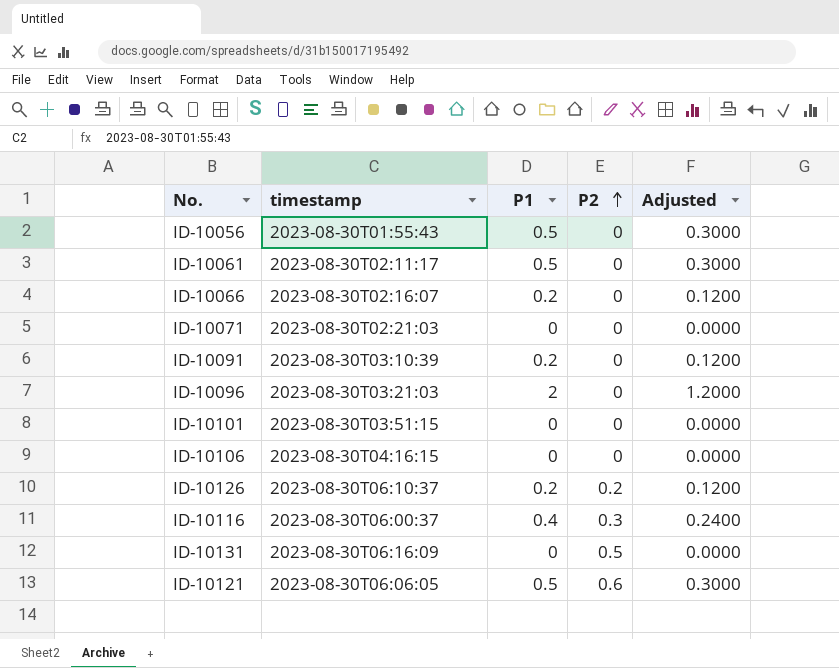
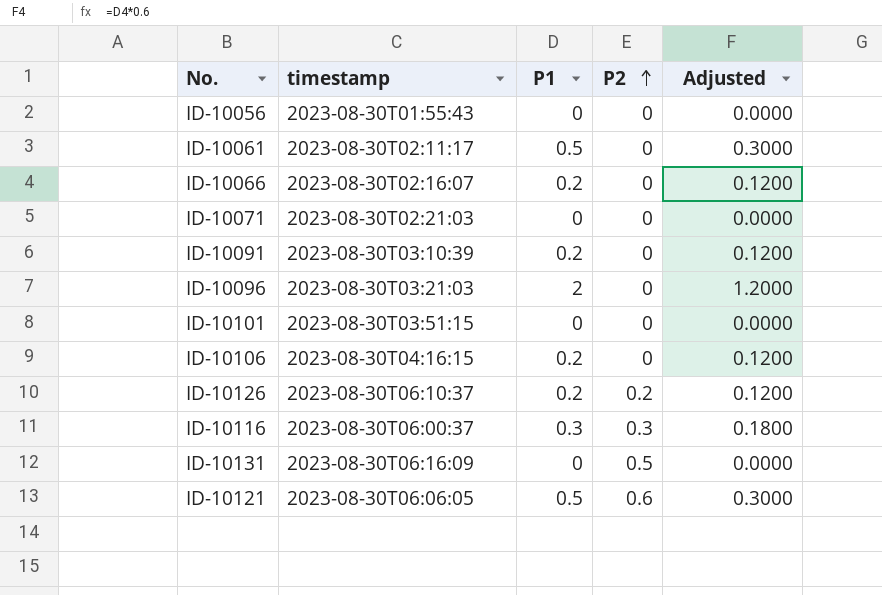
ID-10056 | P1: 0.5 -> 0
ID-10056 | Adjusted: 0.3000 -> 0.0000
ID-10106 | P1: 0 -> 0.2
ID-10106 | Adjusted: 0.0000 -> 0.1200
ID-10116 | P1: 0.4 -> 0.3
ID-10116 | Adjusted: 0.2400 -> 0.1800

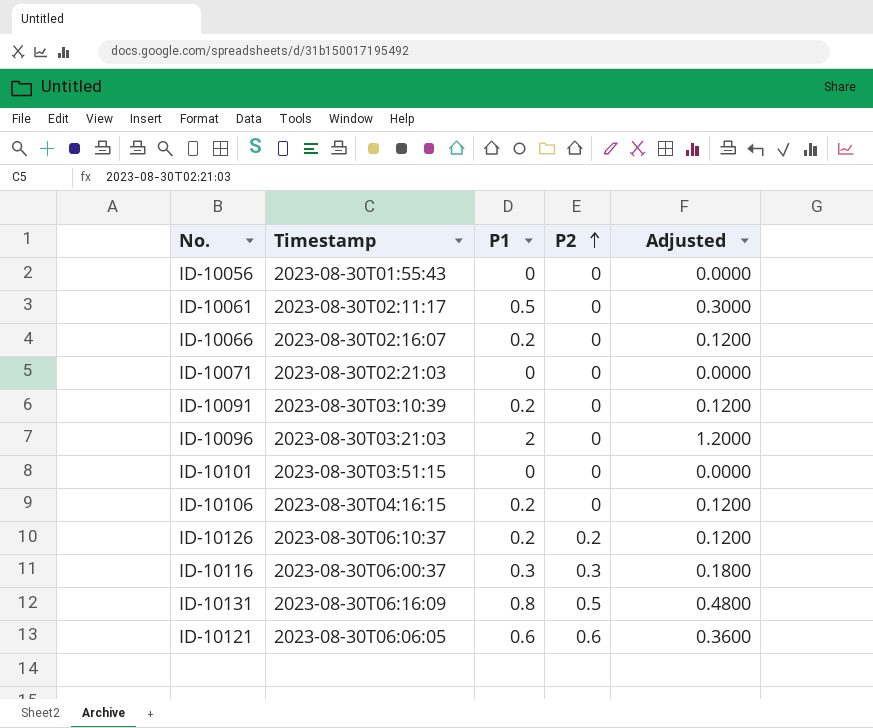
column name: timestamp -> Timestamp
ID-10131 | P1: 0 -> 0.8
ID-10131 | Adjusted: 0.0000 -> 0.4800
ID-10121 | P1: 0.5 -> 0.6
ID-10121 | Adjusted: 0.3000 -> 0.3600

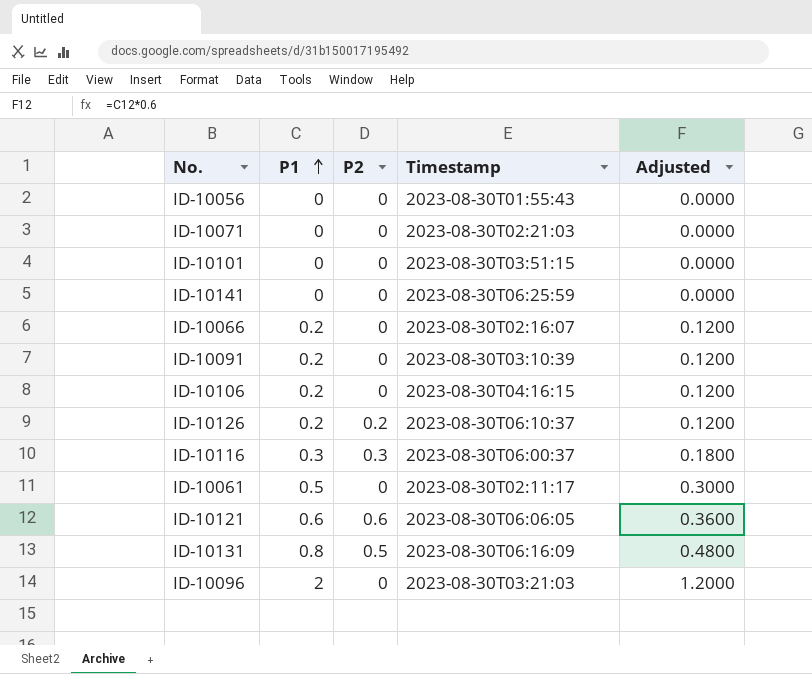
row order: P2 ascending -> P1 ascending
column Timestamp | position: 2 -> 4
row ID-10141: none -> 0 | 0 | 2023-08-30T06:25:59 | 0.0000

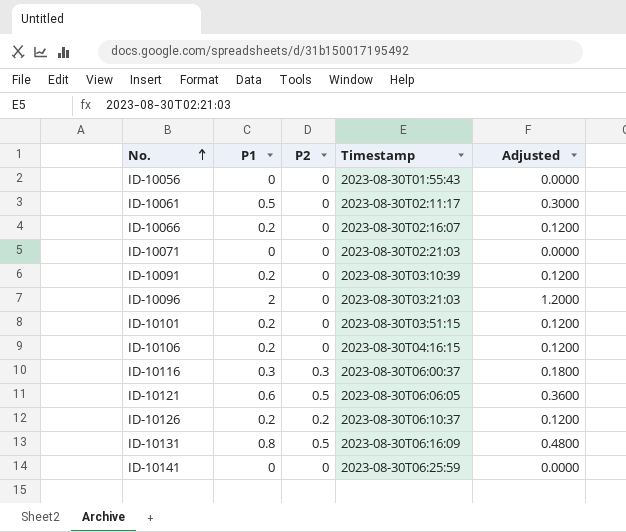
row order: P1 ascending -> No. ascending
ID-10101 | P1: 0 -> 0.2
ID-10101 | Adjusted: 0.0000 -> 0.1200
ID-10121 | P2: 0.6 -> 0.5

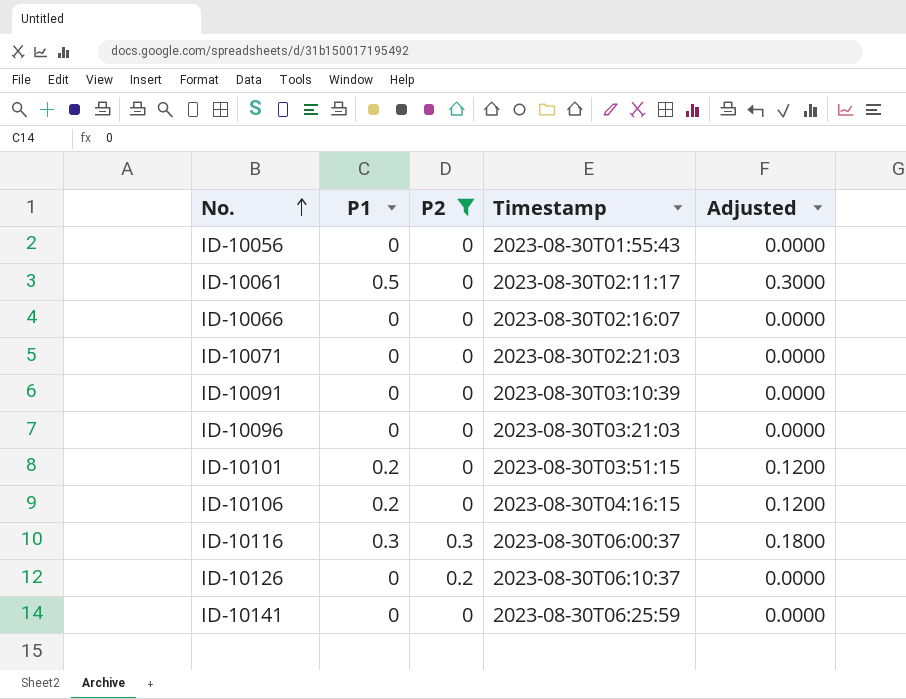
filter: none -> P2 != 0.5
ID-10066 | P1: 0.2 -> 0
ID-10066 | Adjusted: 0.1200 -> 0.0000
ID-10091 | P1: 0.2 -> 0
ID-10091 | Adjusted: 0.1200 -> 0.0000
ID-10096 | P1: 2 -> 0
ID-10096 | Adjusted: 1.2000 -> 0.0000
ID-10126 | P1: 0.2 -> 0
ID-10126 | Adjusted: 0.1200 -> 0.0000

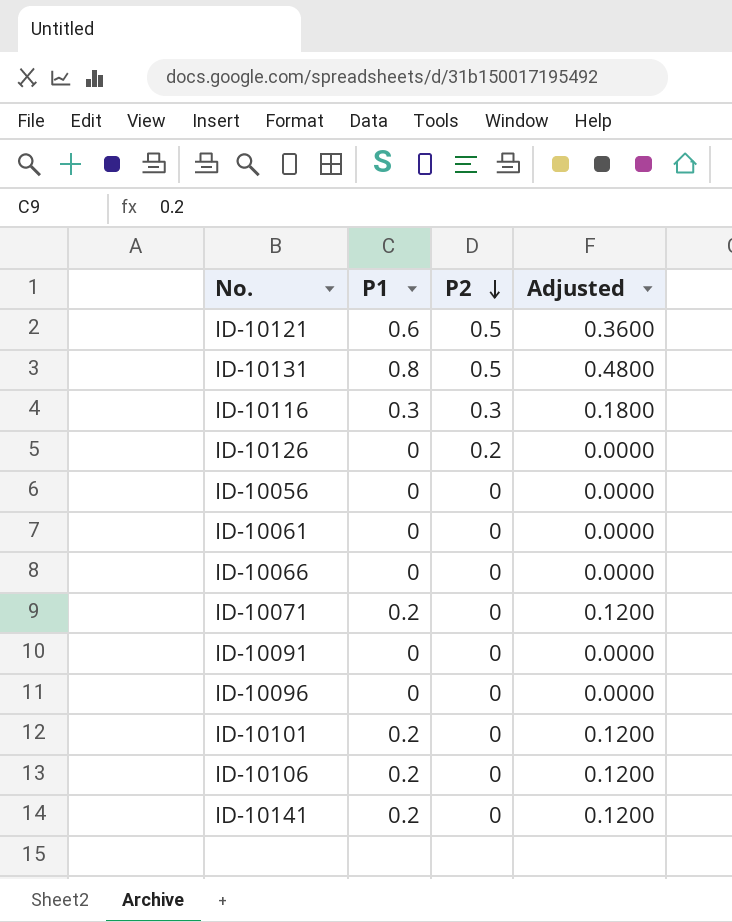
filter: P2 != 0.5 -> none
row order: No. ascending -> P2 descending
column Timestamp | position: 4 -> none
ID-10061 | P1: 0.5 -> 0
ID-10061 | Adjusted: 0.3000 -> 0.0000
ID-10071 | P1: 0 -> 0.2
ID-10071 | Adjusted: 0.0000 -> 0.1200
ID-10141 | P1: 0 -> 0.2
ID-10141 | Adjusted: 0.0000 -> 0.1200

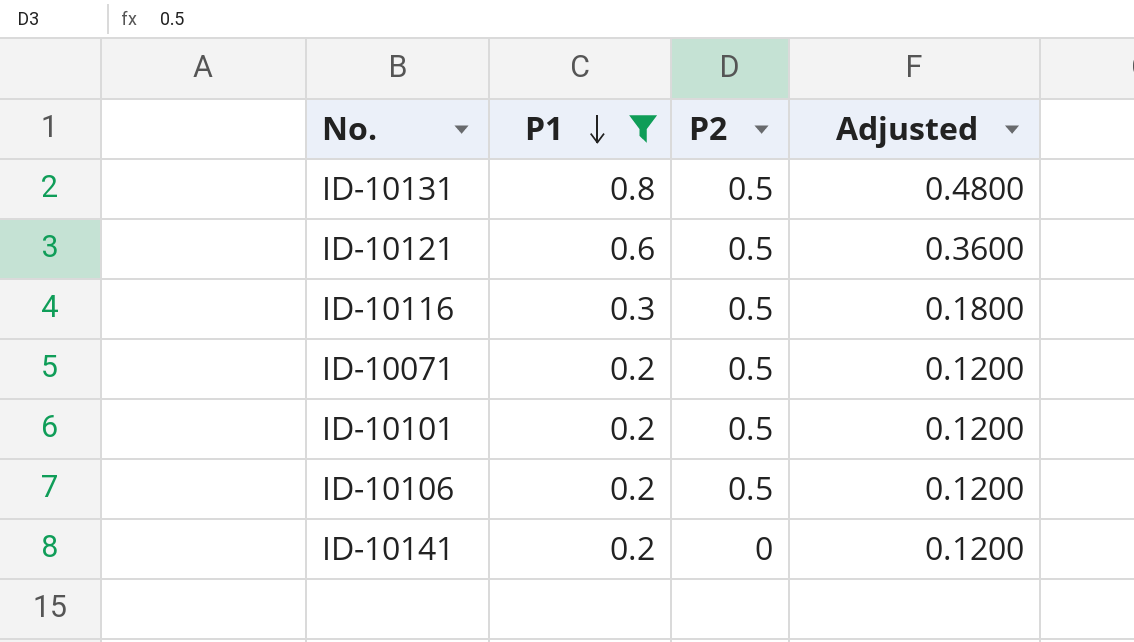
filter: none -> P1 != 0
row order: P2 descending -> P1 descending
ID-10116 | P2: 0.3 -> 0.5
ID-10071 | P2: 0 -> 0.5
ID-10101 | P2: 0 -> 0.5
ID-10106 | P2: 0 -> 0.5

